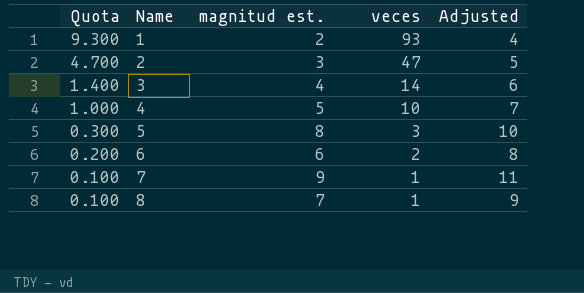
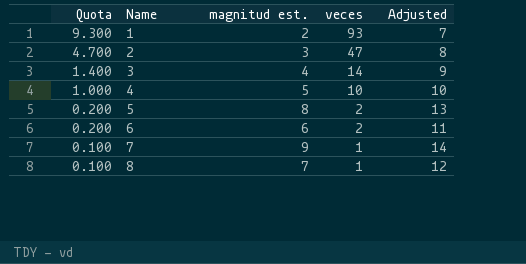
column Adjusted | formula: [magnitud est.] + 2 -> [magnitud est.] + 5
5 | Quota: 0.300 -> 0.200
5 | veces: 3 -> 2

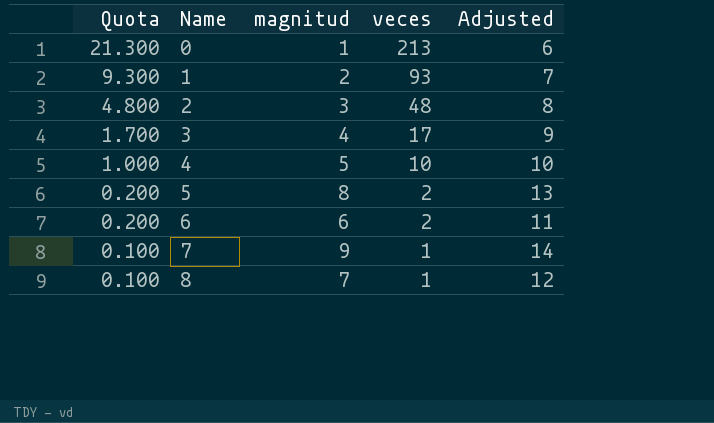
column name: magnitud est. -> magnitud
row 0: none -> 21.300 | 1 | 213 | 6
2 | Quota: 4.700 -> 4.800
2 | veces: 47 -> 48
3 | Quota: 1.400 -> 1.700
3 | veces: 14 -> 17

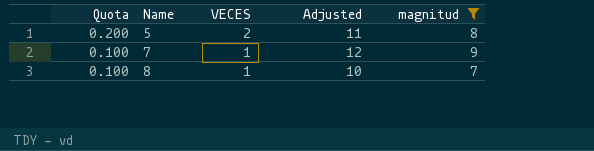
filter: none -> magnitud >= 7
column name: veces -> VECES
column Adjusted | formula: [magnitud] + 5 -> [magnitud] + 3
column magnitud | position: 3 -> 5

